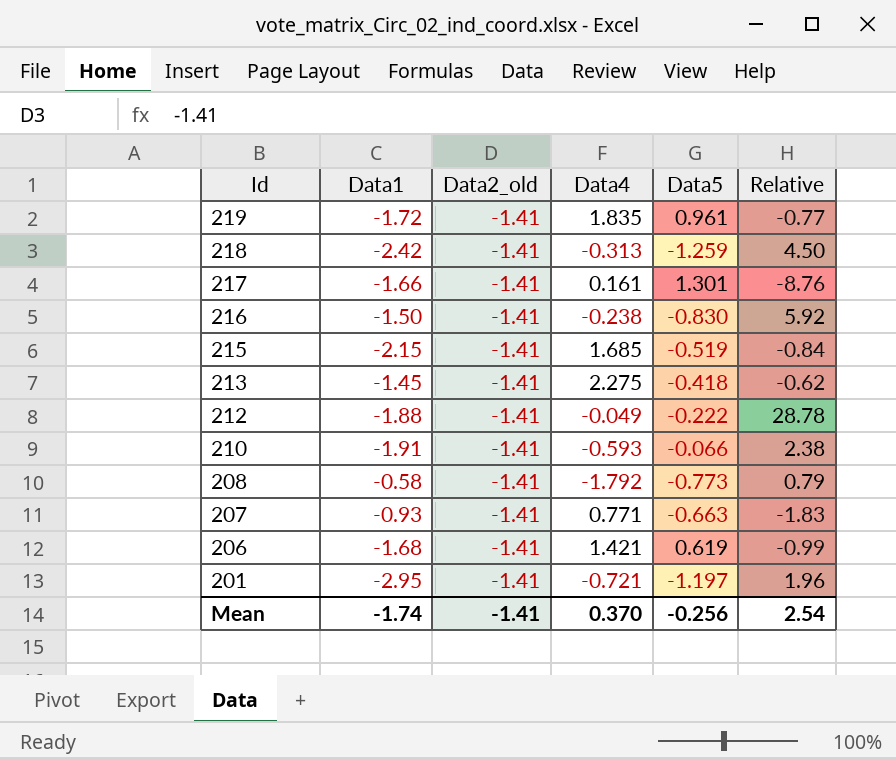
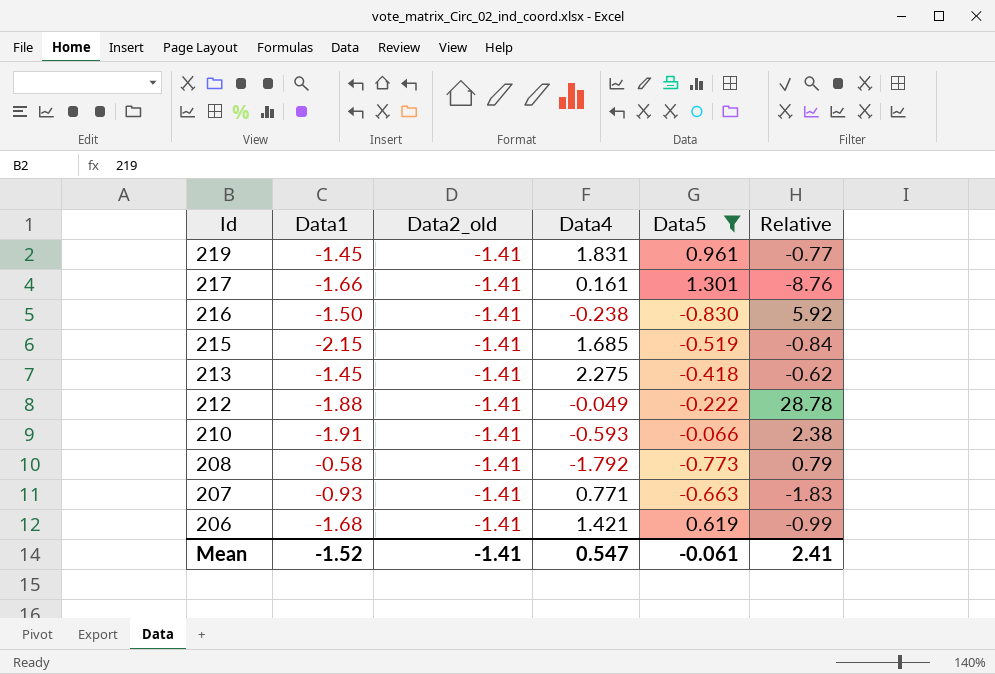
filter: none -> Data5 >= -0.830
219 | Data1: -1.72 -> -1.45
219 | Data4: 1.835 -> 1.831
Mean | Data1: -1.74 -> -1.52
Mean | Data4: 0.370 -> 0.547
Mean | Data5: -0.256 -> -0.061
Mean | Relative: 2.54 -> 2.41

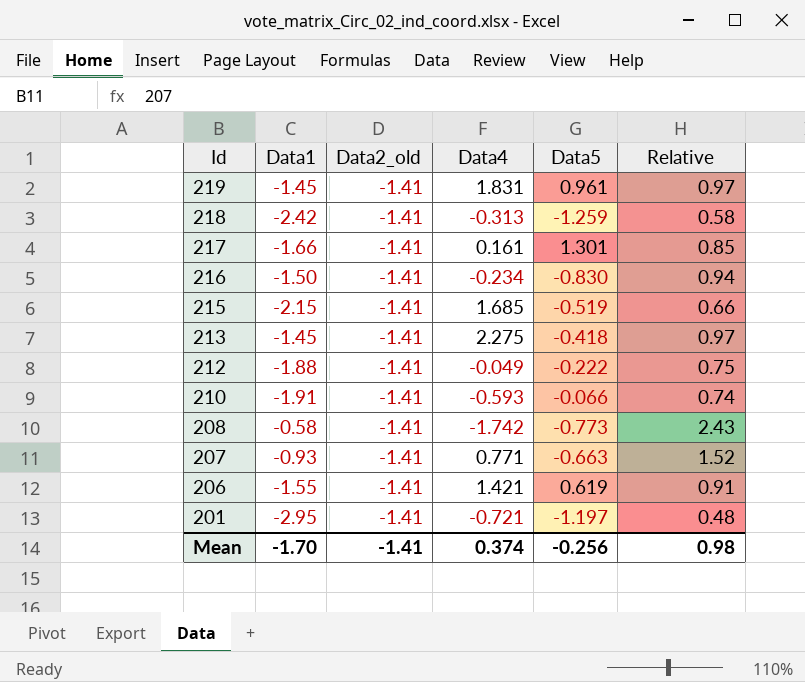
filter: Data5 >= -0.830 -> none
column Relative | formula: [Data2_old] / [Data4] -> [Data2_old] / [Data1]
216 | Data4: -0.238 -> -0.234
208 | Data4: -1.792 -> -1.742
206 | Data1: -1.68 -> -1.55
Mean | Data1: -1.52 -> -1.70
Mean | Data4: 0.547 -> 0.374
Mean | Data5: -0.061 -> -0.256
Mean | Relative: 2.41 -> 0.98

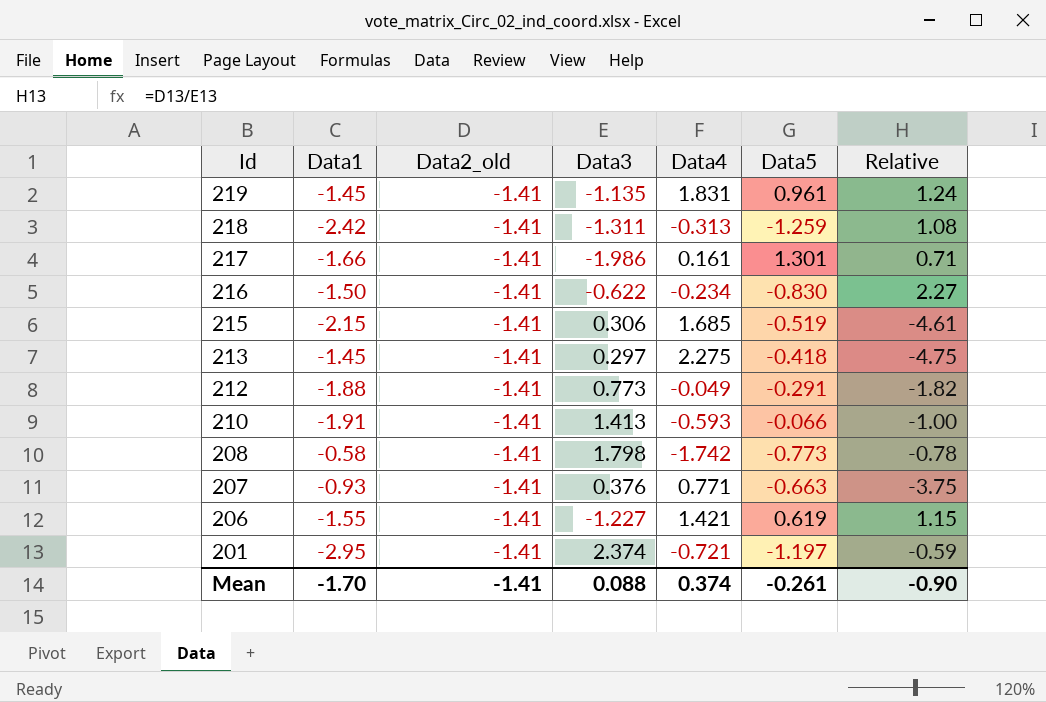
column Data3 | position: none -> 4
column Relative | formula: [Data2_old] / [Data1] -> [Data2_old] / [Data3]
212 | Data5: -0.222 -> -0.291
Mean | Data5: -0.256 -> -0.261
Mean | Relative: 0.98 -> -0.90

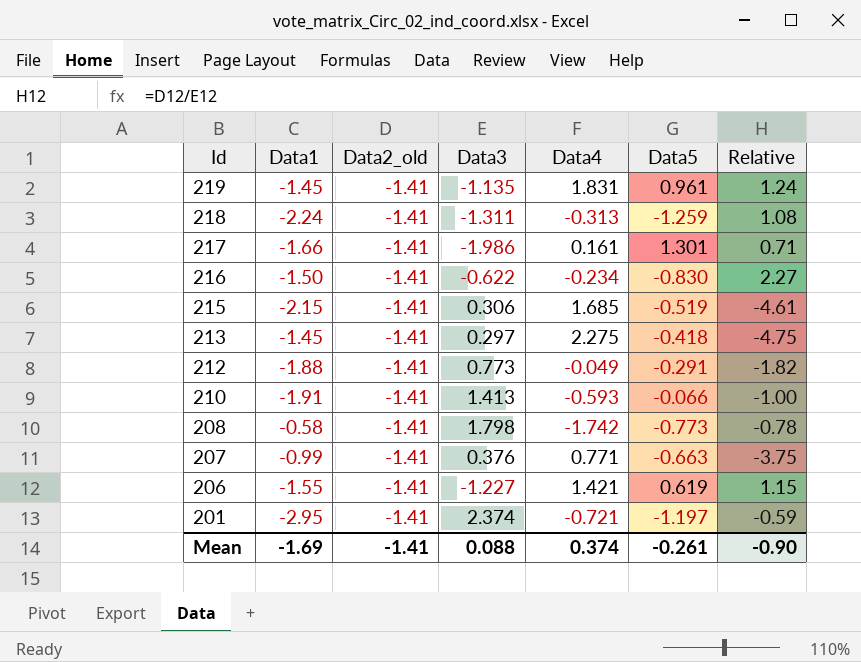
218 | Data1: -2.42 -> -2.24
207 | Data1: -0.93 -> -0.99
Mean | Data1: -1.70 -> -1.69

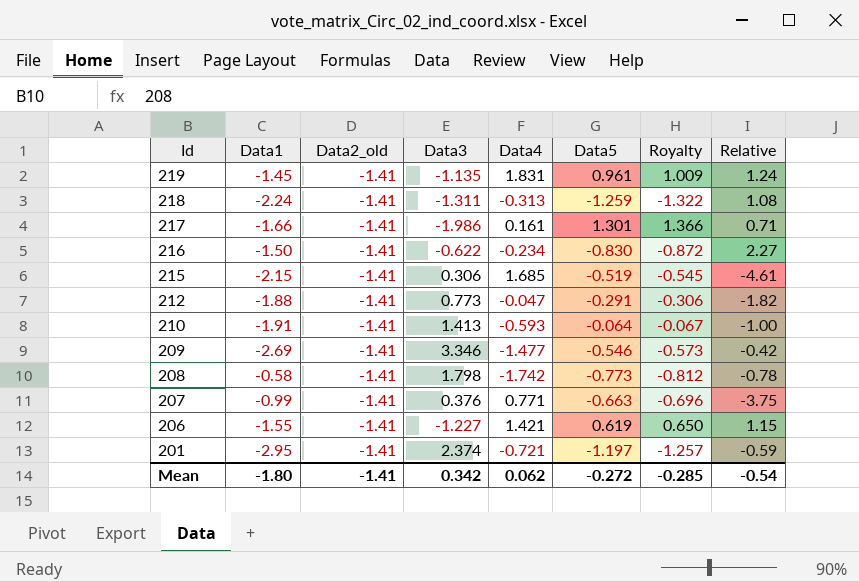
column Royalty | formula: none -> [Data5] * 1.05
row 213: -1.45 | -1.41 | 0.297 | 2.275 | -0.418 | -4.75 -> none
212 | Data4: -0.049 -> -0.047
210 | Data5: -0.066 -> -0.064
row 209: none -> -2.69 | -1.41 | 3.346 | -1.477 | -0.546 | -0.573 | -0.42
Mean | Data1: -1.69 -> -1.80
Mean | Data3: 0.088 -> 0.342
Mean | Data4: 0.374 -> 0.062
Mean | Data5: -0.261 -> -0.272
Mean | Relative: -0.90 -> -0.54

